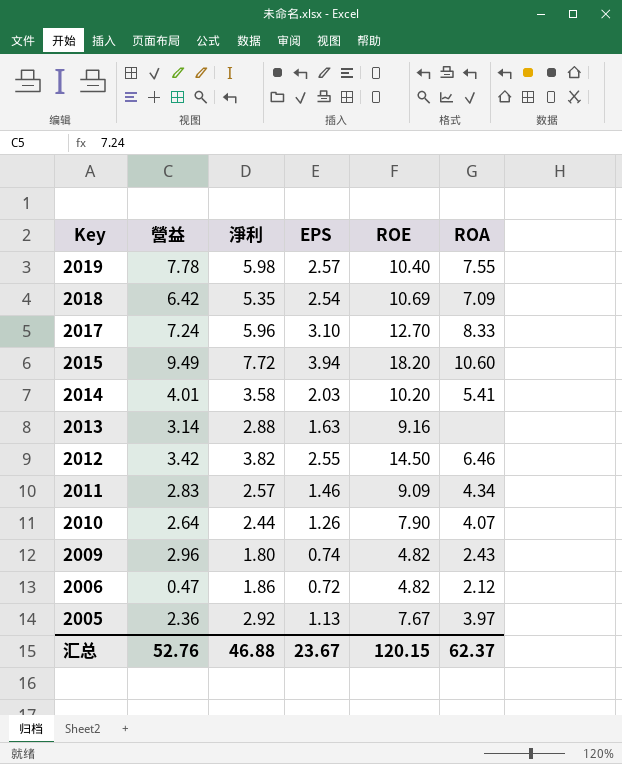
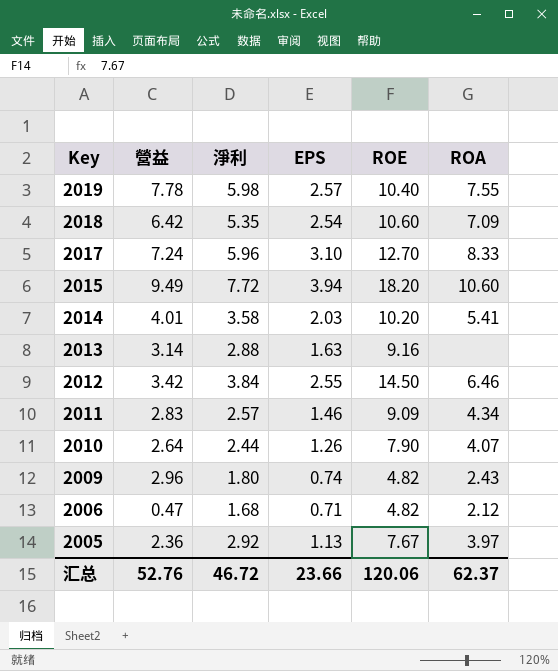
2018 | ROE: 10.69 -> 10.60
2012 | 淨利: 3.82 -> 3.84
2006 | 淨利: 1.86 -> 1.68
2006 | EPS: 0.72 -> 0.71
汇总 | 淨利: 46.88 -> 46.72
汇总 | EPS: 23.67 -> 23.66
汇总 | ROE: 120.15 -> 120.06

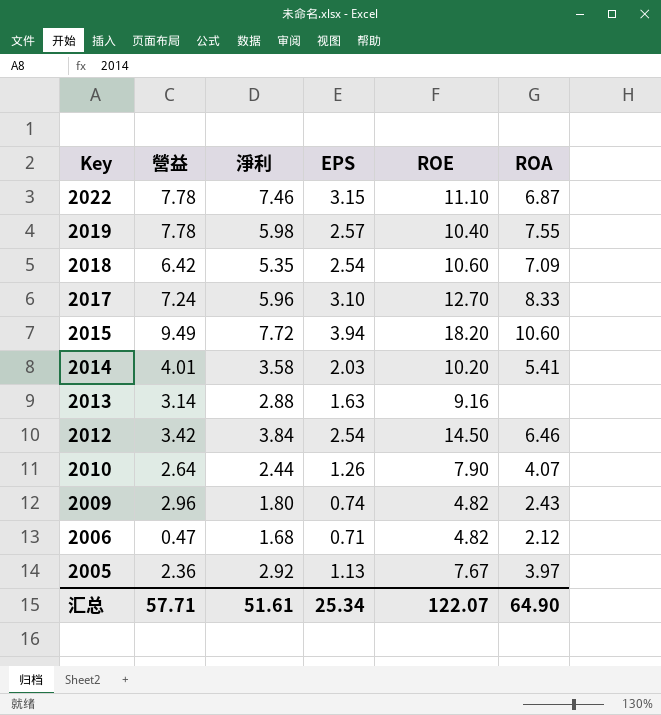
row 2011: 2.83 | 2.57 | 1.46 | 9.09 | 4.34 -> none
row 2022: none -> 7.78 | 7.46 | 3.15 | 11.10 | 6.87
2012 | EPS: 2.55 -> 2.54
汇总 | 營益: 52.76 -> 57.71
汇总 | 淨利: 46.72 -> 51.61
汇总 | EPS: 23.66 -> 25.34
汇总 | ROE: 120.06 -> 122.07
汇总 | ROA: 62.37 -> 64.90

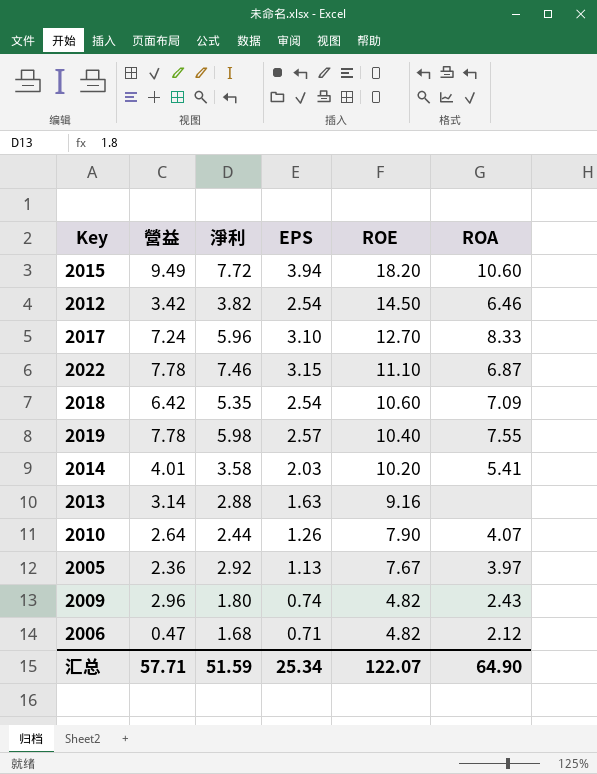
row order: Key descending -> ROE descending
2012 | 淨利: 3.84 -> 3.82
汇总 | 淨利: 51.61 -> 51.59

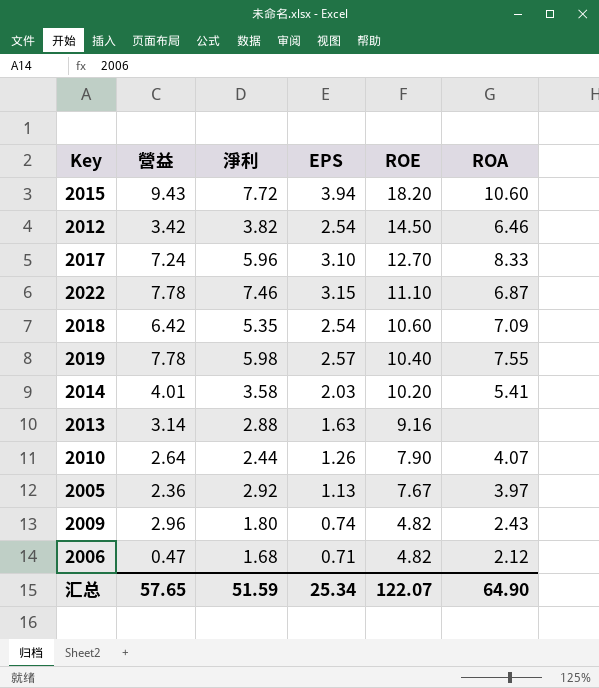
2015 | 營益: 9.49 -> 9.43
汇总 | 營益: 57.71 -> 57.65

